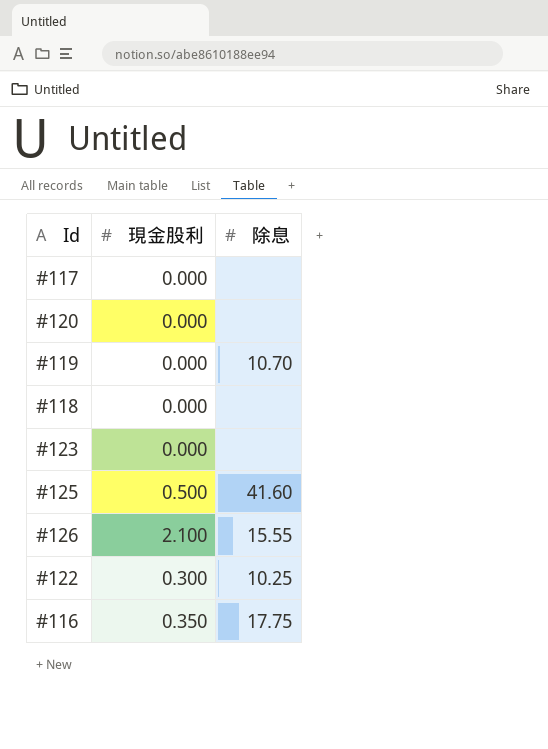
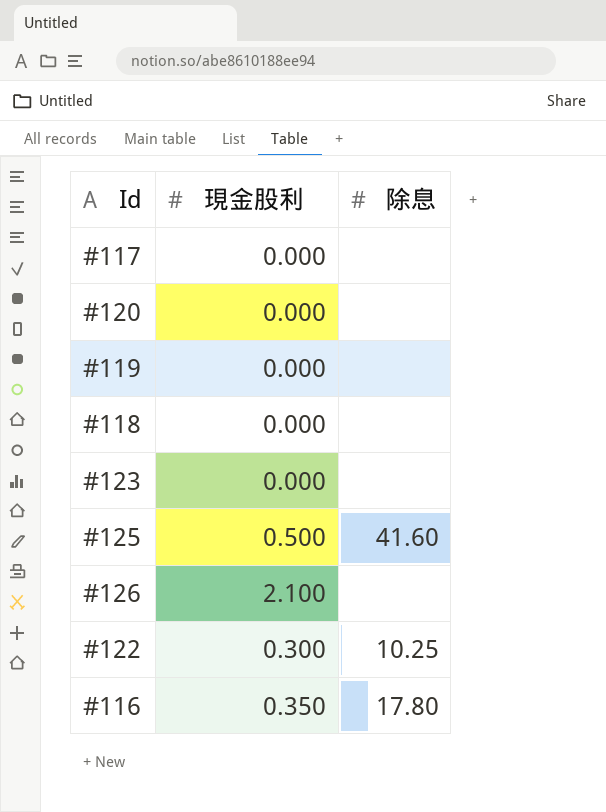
#119 | 除息: 10.70 -> none
#126 | 除息: 15.55 -> none
#116 | 除息: 17.75 -> 17.80

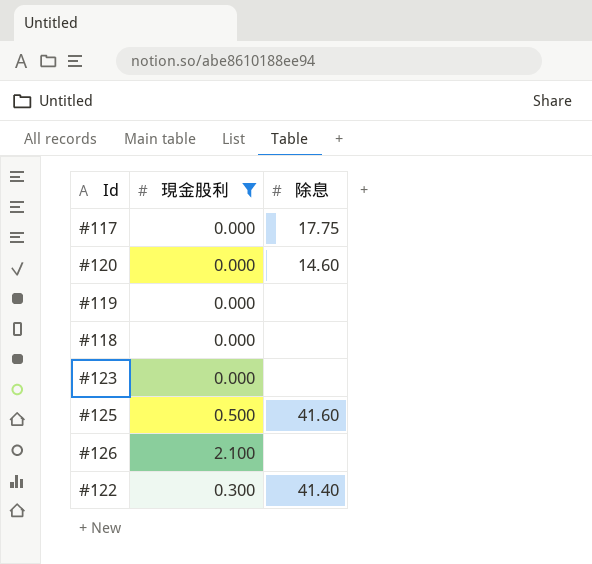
filter: none -> 現金股利 != 0.350
#117 | 除息: none -> 17.75
#120 | 除息: none -> 14.60
#122 | 除息: 10.25 -> 41.40

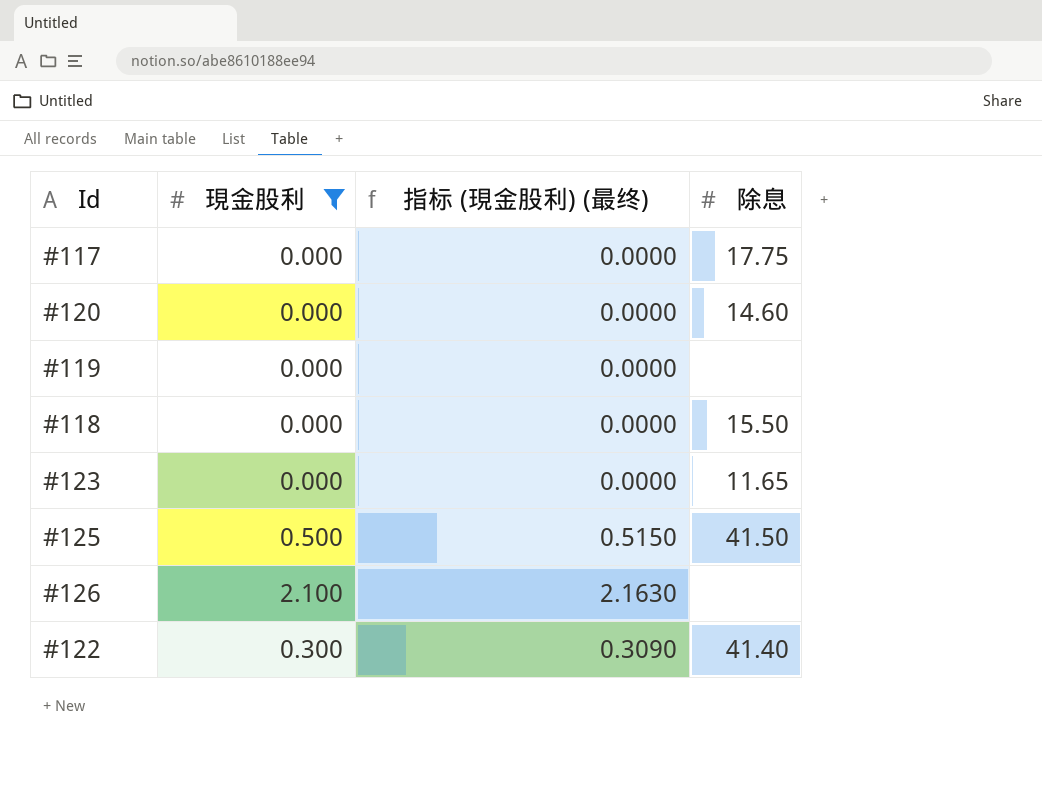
column 指标 (現金股利) (最终) | formula: none -> [現金股利] * 1.03
#118 | 除息: none -> 15.50
#123 | 除息: none -> 11.65
#125 | 除息: 41.60 -> 41.50

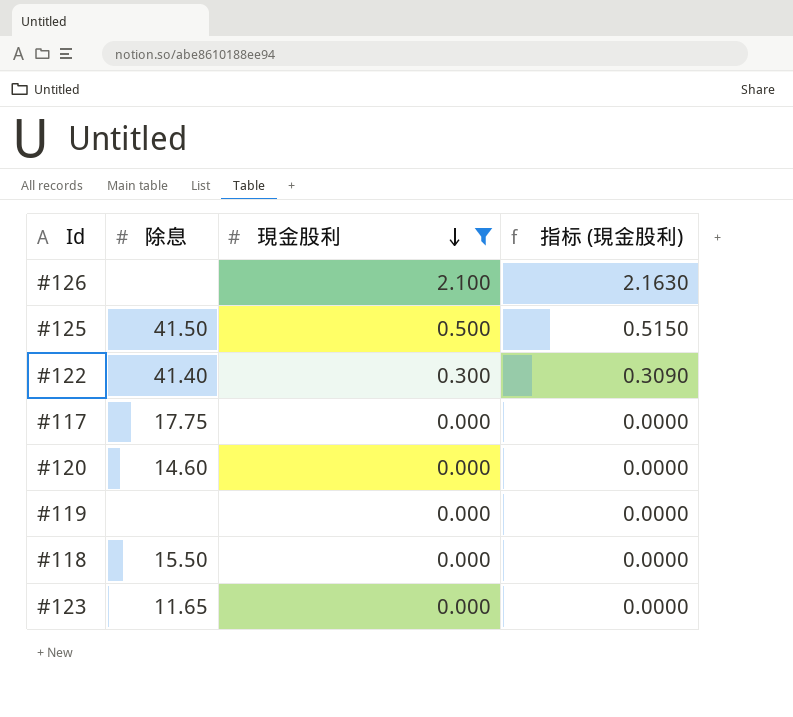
row order: none -> 現金股利 descending
column 除息 | position: 4 -> 2
column name: 指标 (現金股利) (最终) -> 指标 (現金股利)

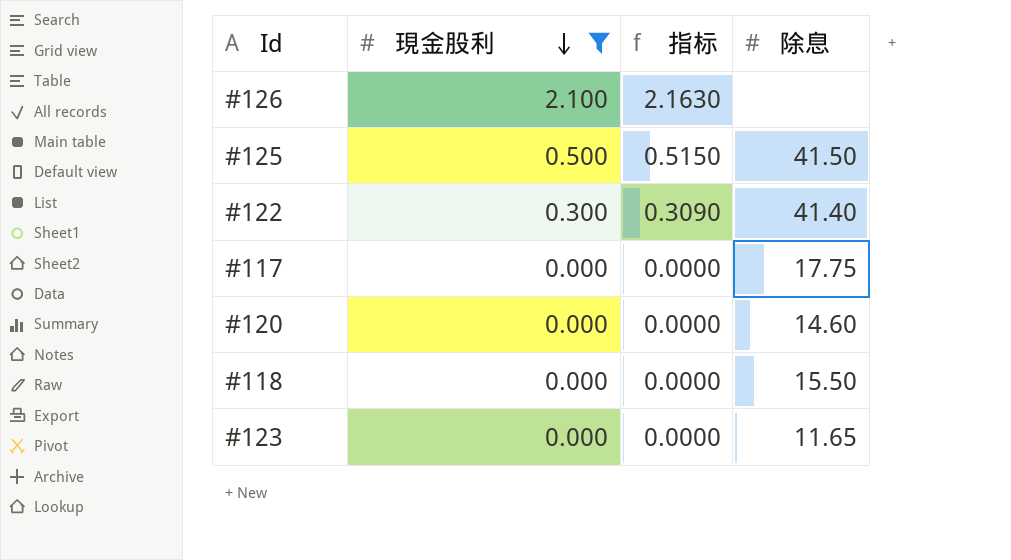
column name: 指标 (現金股利) -> 指标
column 除息 | position: 2 -> 4
row #119: none | 0.000 | 0.0000 -> none

